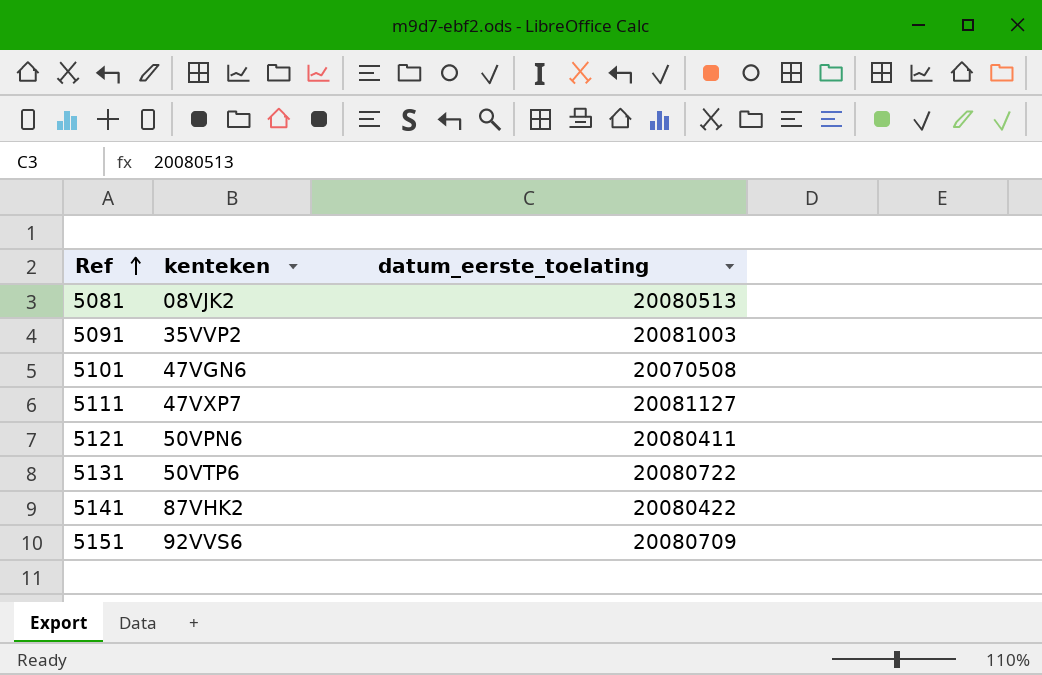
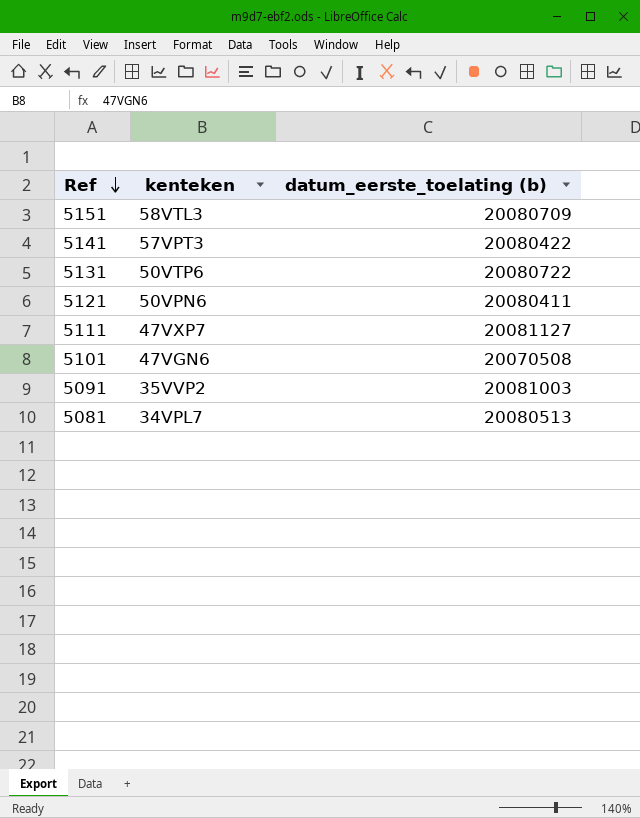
row order: Ref ascending -> Ref descending
column name: datum_eerste_toelating -> datum_eerste_toelating (b)
5151 | kenteken: 92VVS6 -> 58VTL3
5141 | kenteken: 87VHK2 -> 57VPT3
5081 | kenteken: 08VJK2 -> 34VPL7

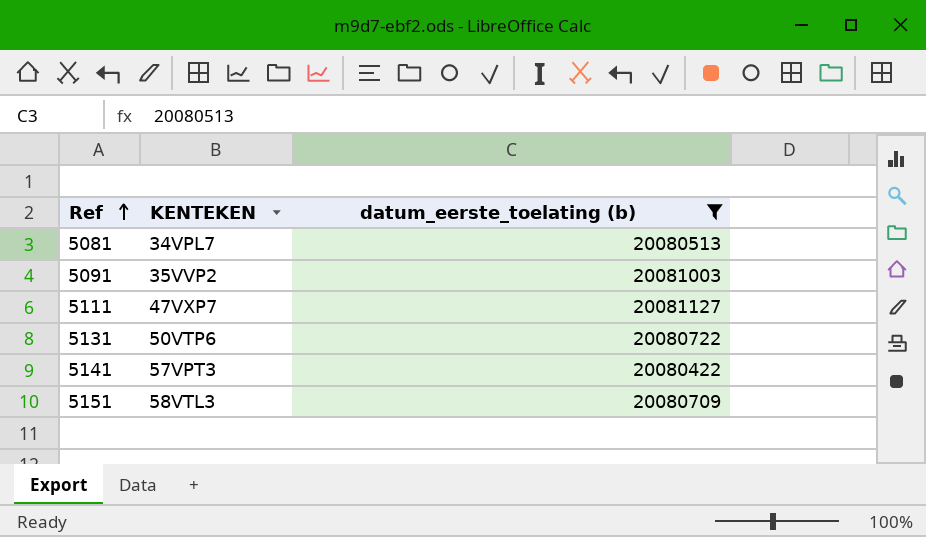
filter: none -> datum_eerste_toelating (b) >= 20080422
row order: Ref descending -> Ref ascending
column name: kenteken -> KENTEKEN

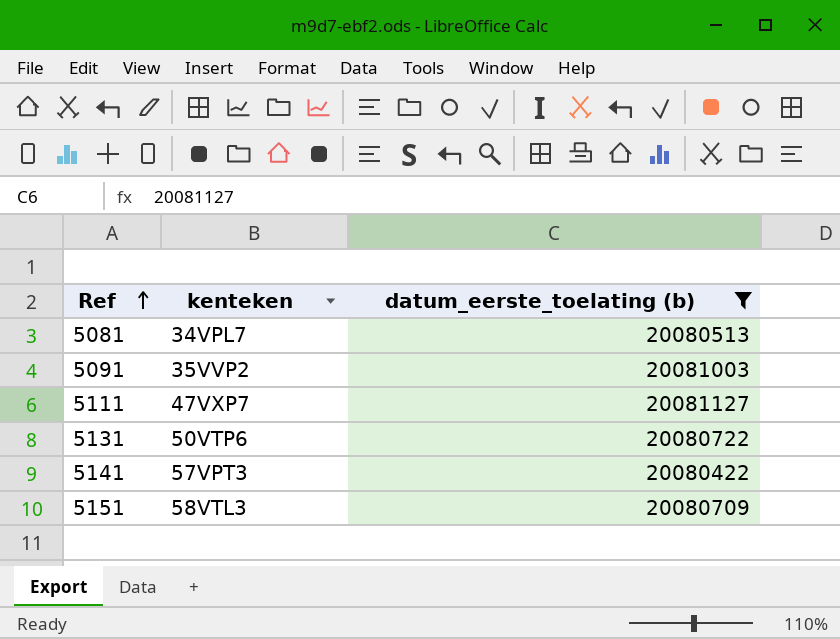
column name: KENTEKEN -> kenteken

